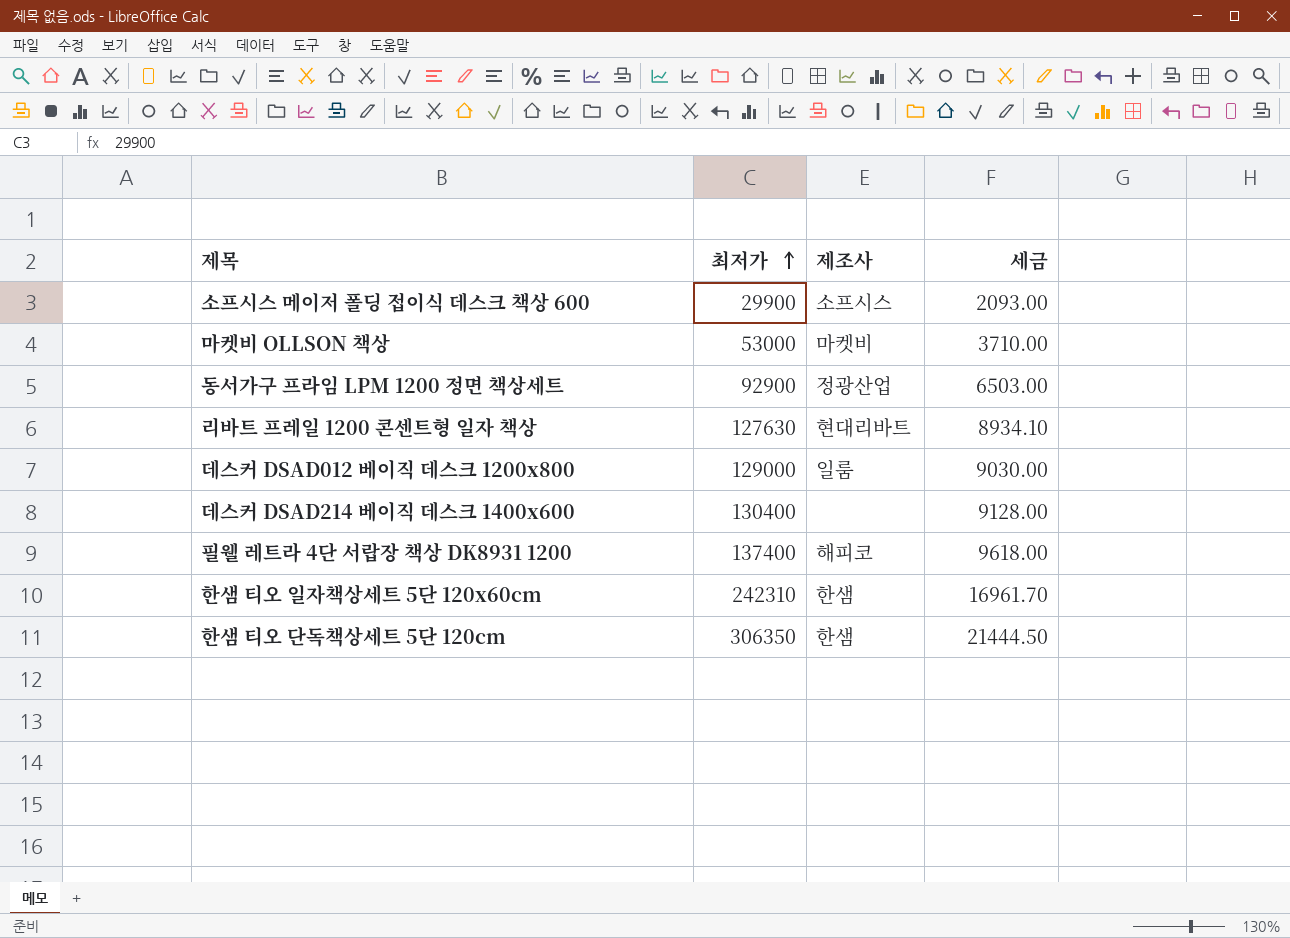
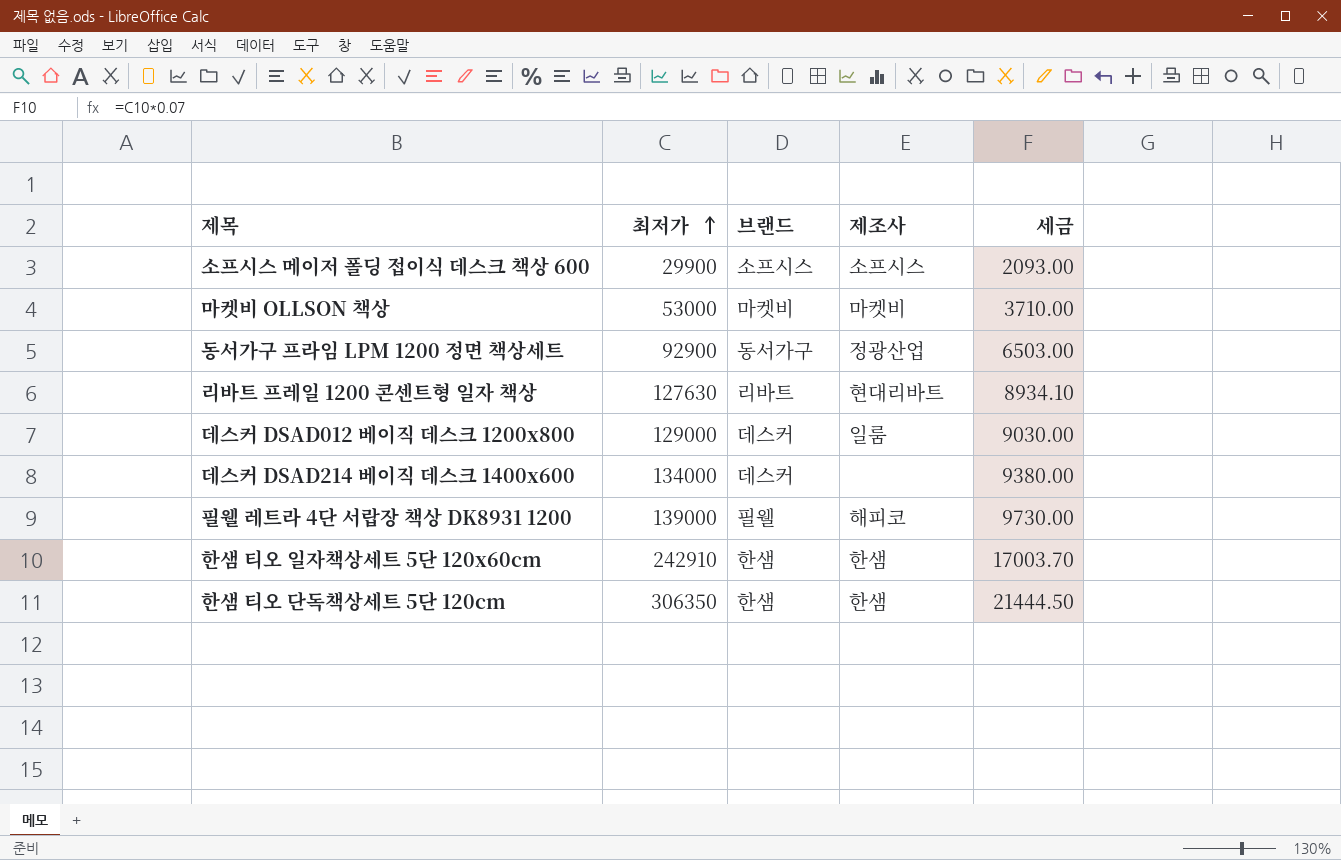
column 브랜드 | position: none -> 3
데스커 DSAD214 베이직 데스크 1400x600 | 최저가: 130400 -> 134000
데스커 DSAD214 베이직 데스크 1400x600 | 세금: 9128.00 -> 9380.00
필웰 레트라 4단 서랍장 책상 DK8931 1200 | 최저가: 137400 -> 139000
필웰 레트라 4단 서랍장 책상 DK8931 1200 | 세금: 9618.00 -> 9730.00
한샘 티오 일자책상세트 5단 120x60cm | 최저가: 242310 -> 242910
한샘 티오 일자책상세트 5단 120x60cm | 세금: 16961.70 -> 17003.70

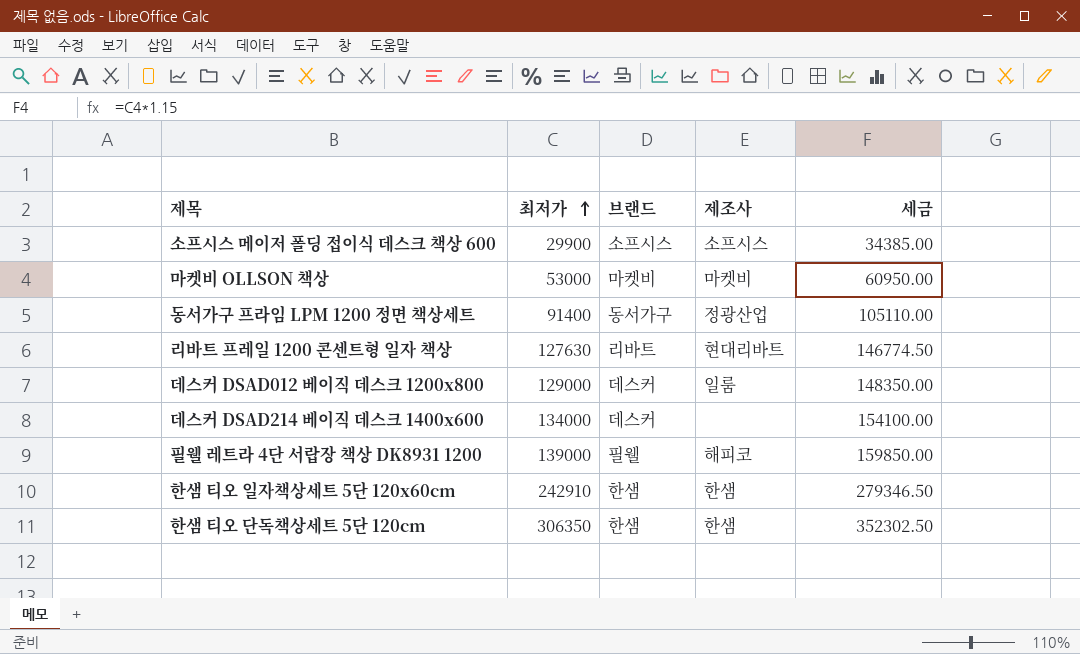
column 세금 | formula: [최저가] * 0.07 -> [최저가] * 1.15
동서가구 프라임 LPM 1200 정면 책상세트 | 최저가: 92900 -> 91400

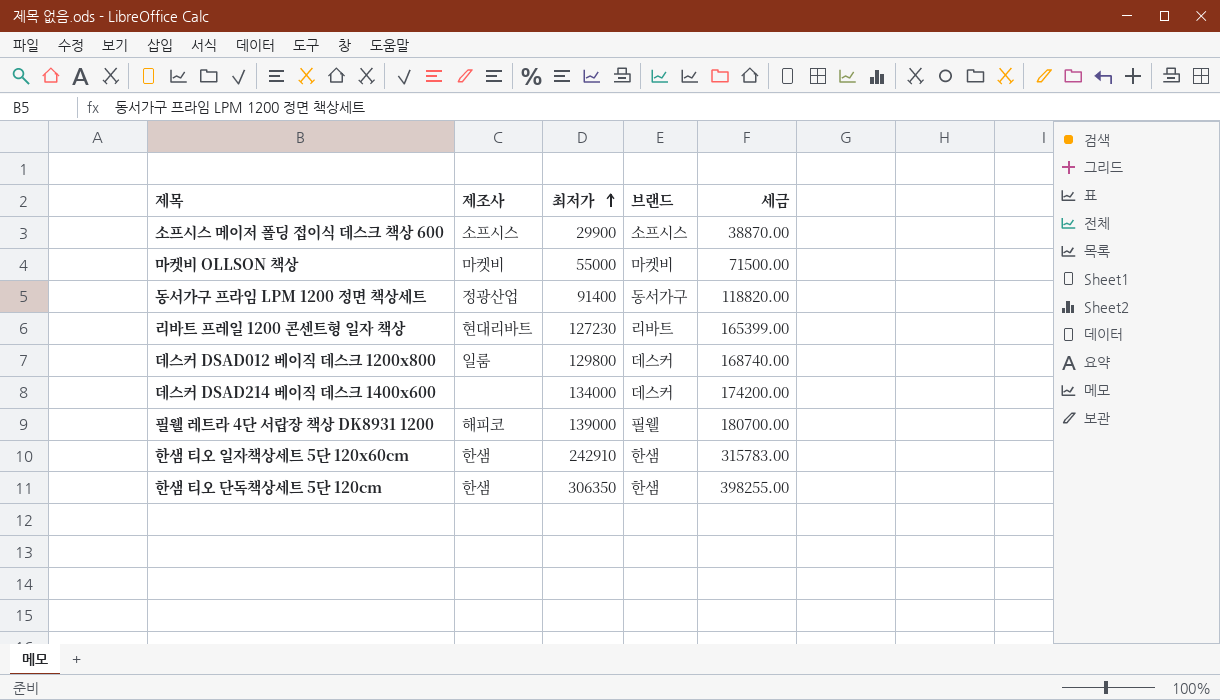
column 제조사 | position: 4 -> 2
column 세금 | formula: [최저가] * 1.15 -> [최저가] * 1.3
마켓비 OLLSON 책상 | 최저가: 53000 -> 55000
리바트 프레일 1200 콘센트형 일자 책상 | 최저가: 127630 -> 127230
데스커 DSAD012 베이직 데스크 1200x800 | 최저가: 129000 -> 129800

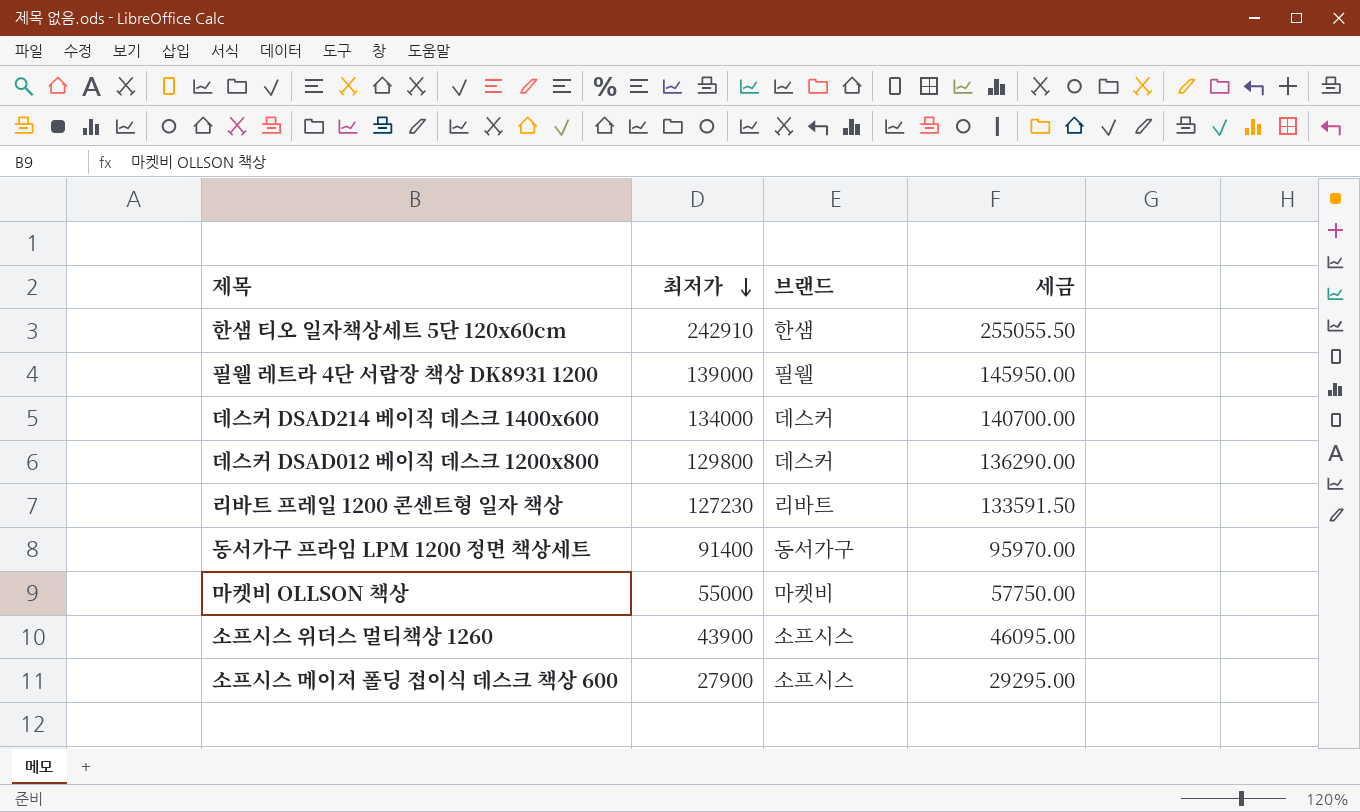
row order: 최저가 ascending -> 최저가 descending
column 제조사 | position: 2 -> none
column 세금 | formula: [최저가] * 1.3 -> [최저가] * 1.05
row 한샘 티오 단독책상세트 5단 120cm: 한샘 | 306350 | 한샘 | 398255.00 -> none
row 소프시스 위더스 멀티책상 1260: none -> 43900 | 소프시스 | 46095.00
소프시스 메이저 폴딩 접이식 데스크 책상 600 | 최저가: 29900 -> 27900

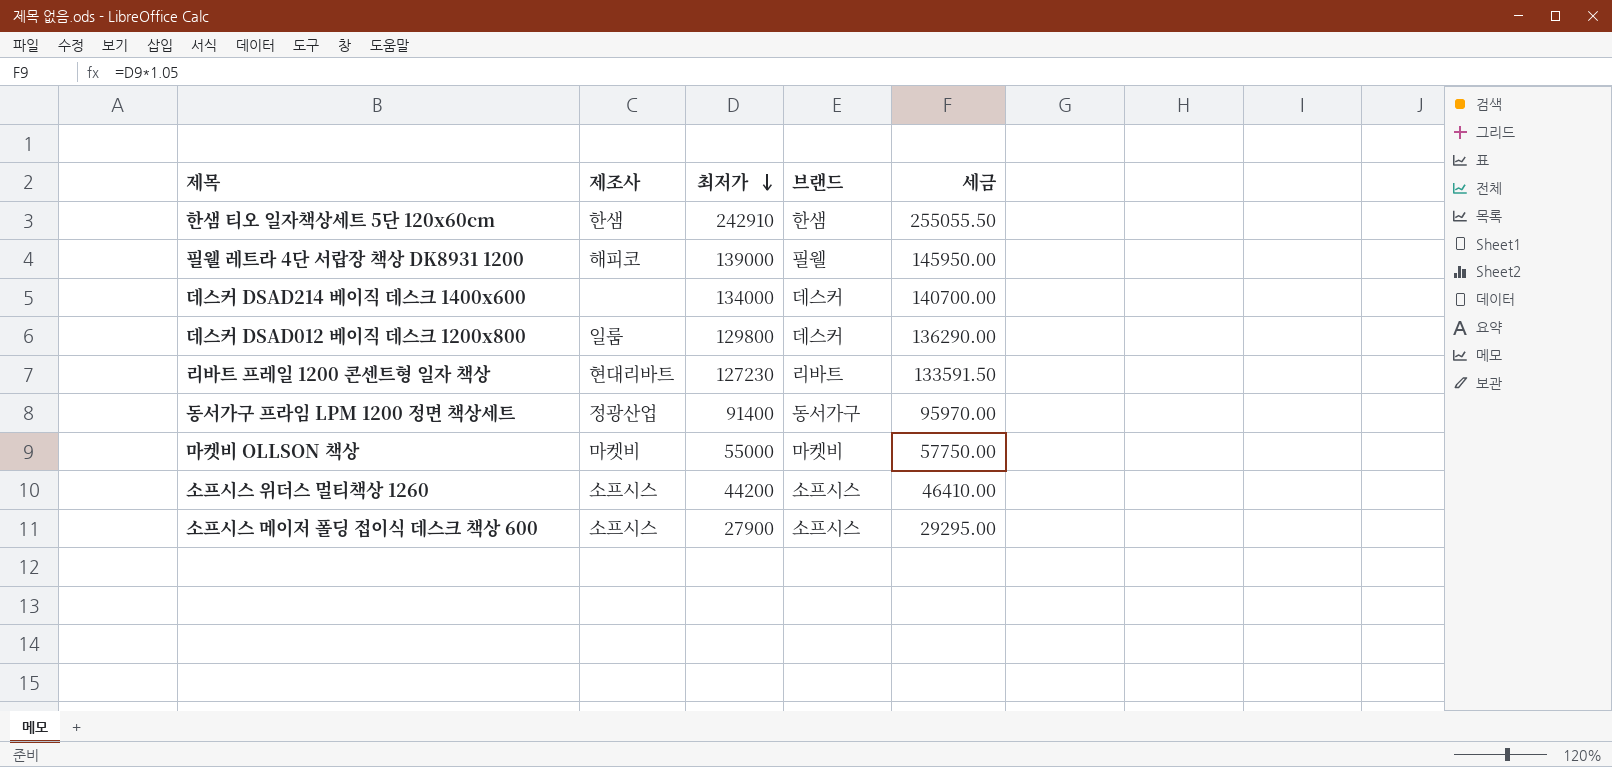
column 제조사 | position: none -> 2
소프시스 위더스 멀티책상 1260 | 최저가: 43900 -> 44200
소프시스 위더스 멀티책상 1260 | 세금: 46095.00 -> 46410.00

